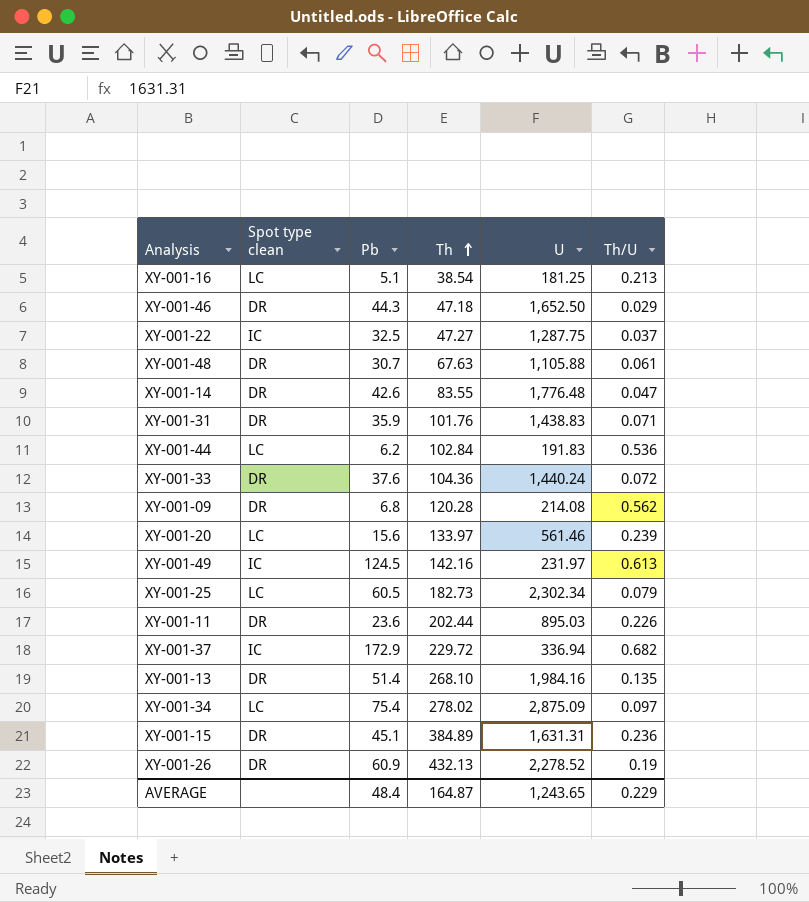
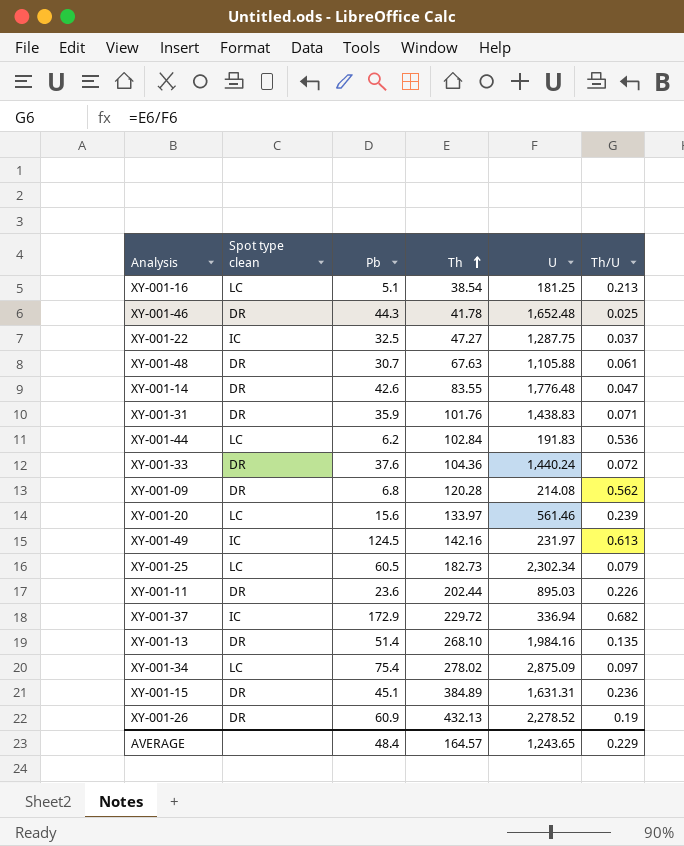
XY-001-46 | Th: 47.18 -> 41.78
XY-001-46 | U: 1,652.50 -> 1,652.48
XY-001-46 | Th/U: 0.029 -> 0.025
AVERAGE | Th: 164.87 -> 164.57

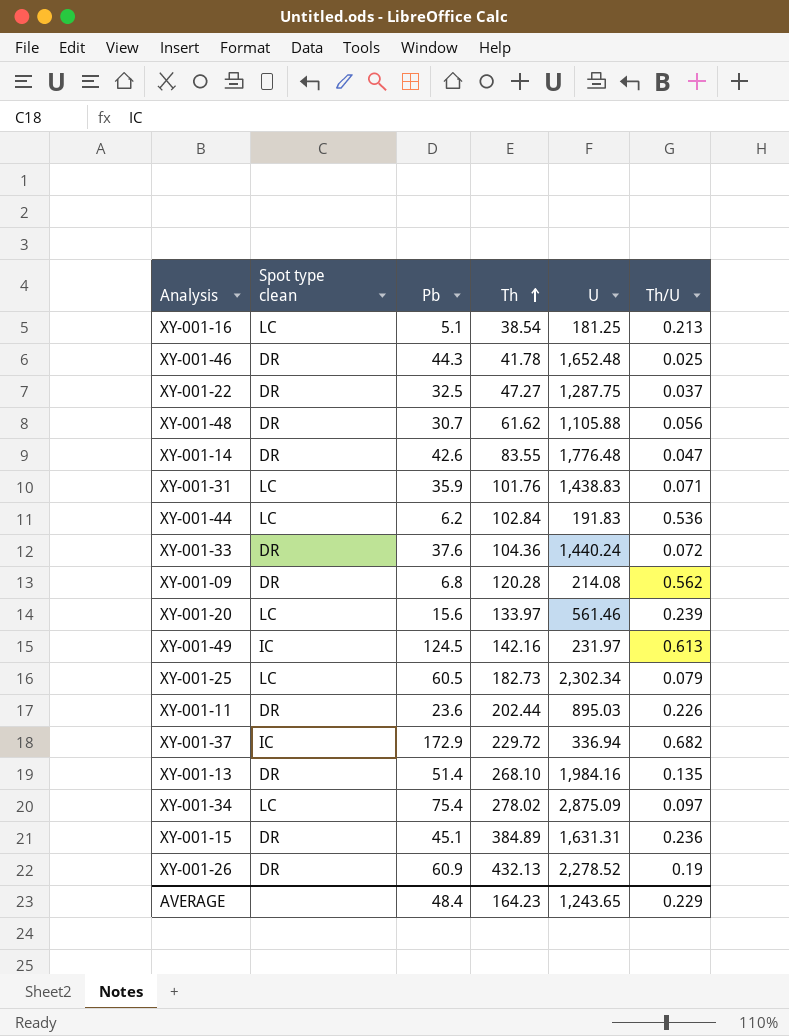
XY-001-22 | Spot type clean: IC -> DR
XY-001-48 | Th: 67.63 -> 61.62
XY-001-48 | Th/U: 0.061 -> 0.056
XY-001-31 | Spot type clean: DR -> LC
AVERAGE | Th: 164.57 -> 164.23

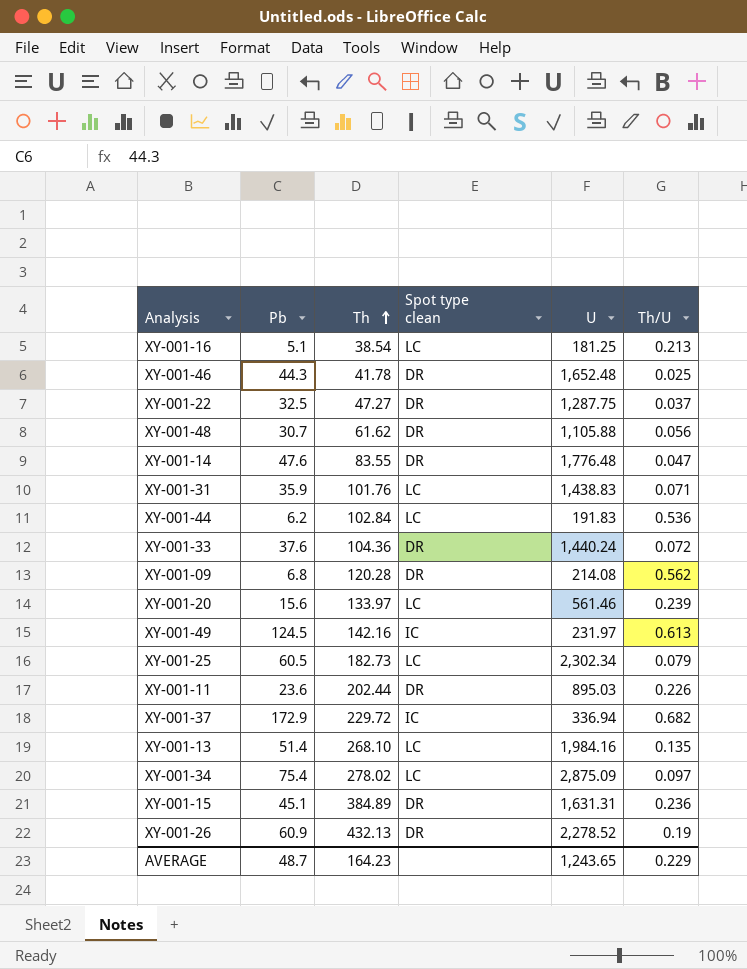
column Spot type clean | position: 2 -> 4
XY-001-14 | Pb: 42.6 -> 47.6
XY-001-13 | Spot type clean: DR -> LC
AVERAGE | Pb: 48.4 -> 48.7

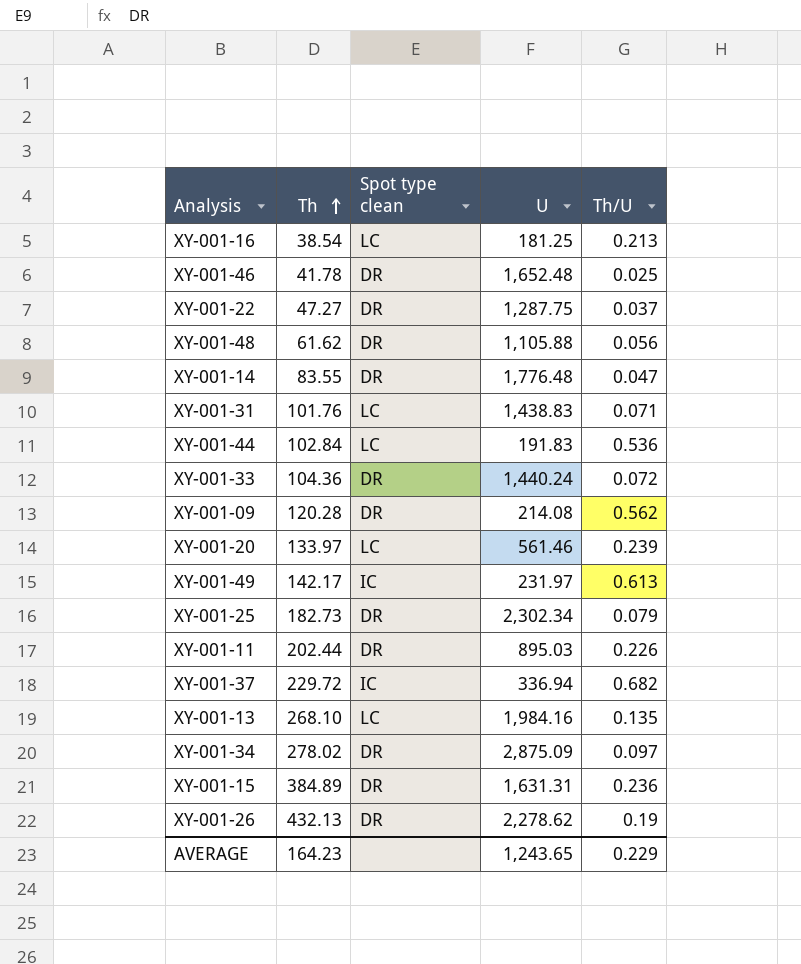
column Pb | position: 2 -> none
XY-001-49 | Th: 142.16 -> 142.17
XY-001-25 | Spot type clean: LC -> DR
XY-001-34 | Spot type clean: LC -> DR
XY-001-26 | U: 2,278.52 -> 2,278.62

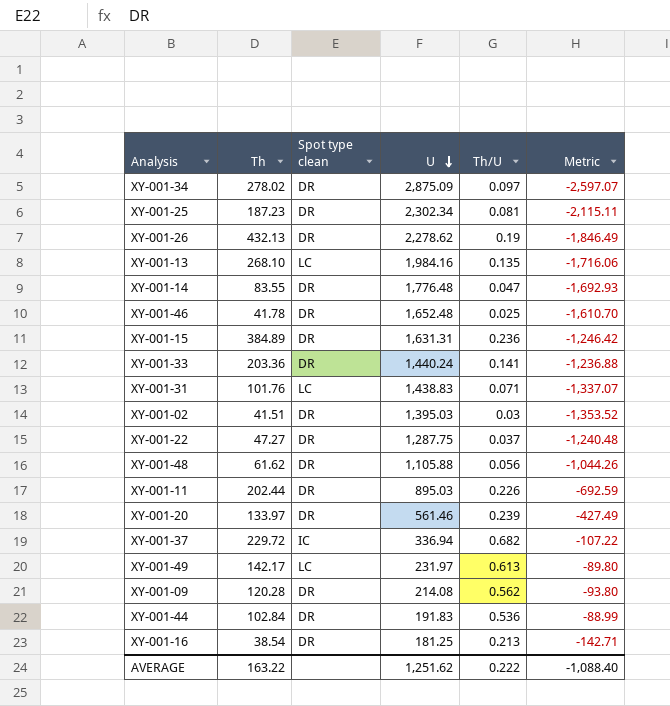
row order: Th ascending -> U descending
column Metric | formula: none -> [Th] - [U]
XY-001-25 | Th: 182.73 -> 187.23
XY-001-25 | Th/U: 0.079 -> 0.081
XY-001-33 | Th: 104.36 -> 203.36
XY-001-33 | Th/U: 0.072 -> 0.141
row XY-001-02: none -> 41.51 | DR | 1,395.03 | 0.03 | -1,353.52
XY-001-20 | Spot type clean: LC -> DR
XY-001-49 | Spot type clean: IC -> LC
XY-001-44 | Spot type clean: LC -> DR
XY-001-16 | Spot type clean: LC -> DR
AVERAGE | Th: 164.23 -> 163.22
AVERAGE | U: 1,243.65 -> 1,251.62
AVERAGE | Th/U: 0.229 -> 0.222

